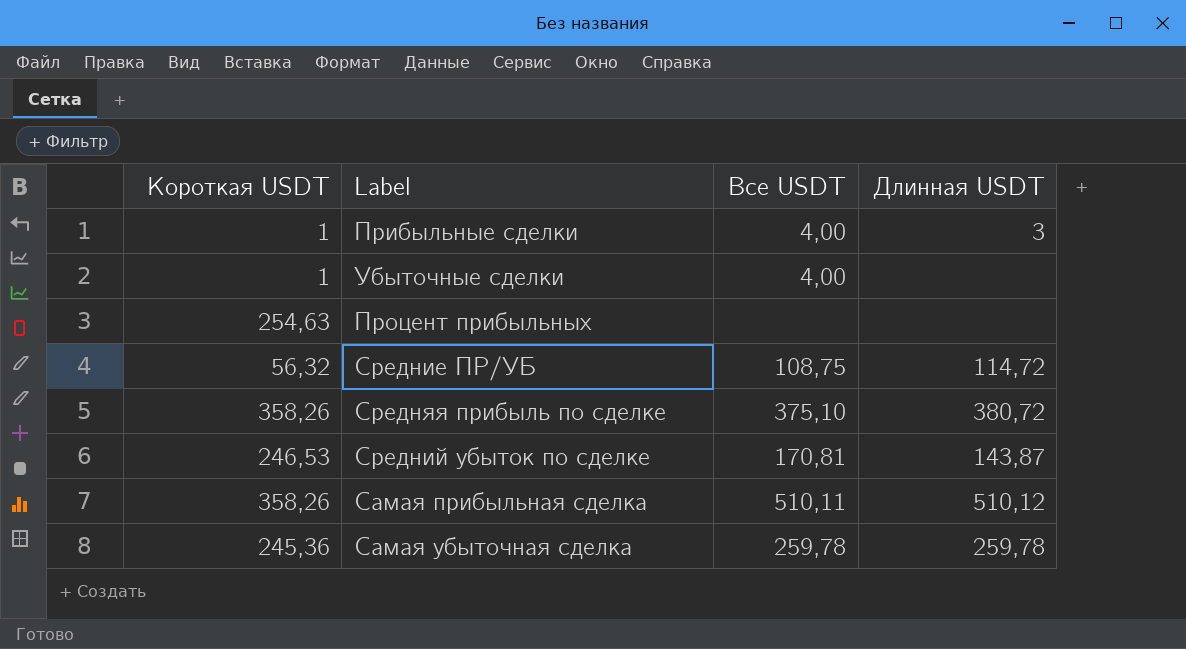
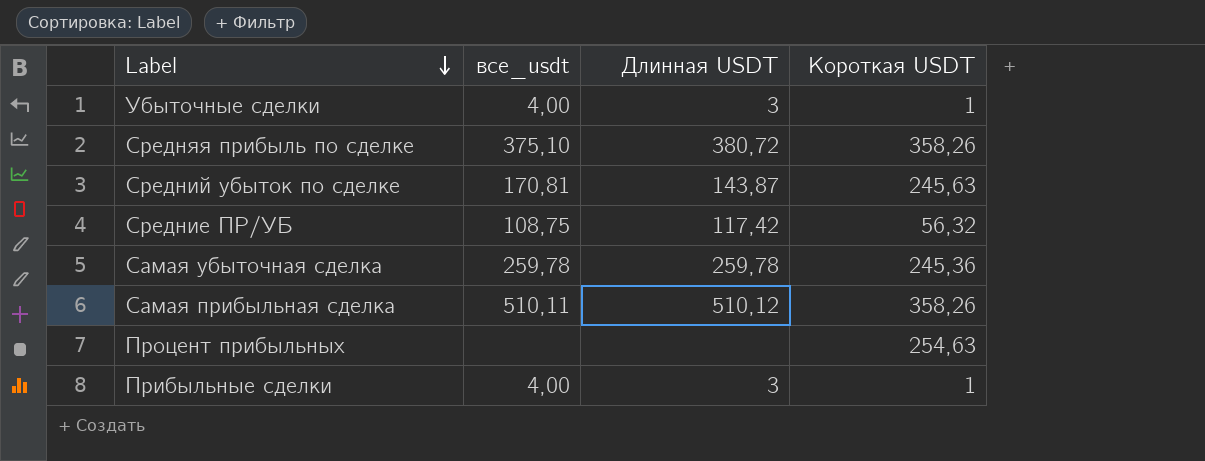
row order: none -> Label descending
column name: Все USDT -> все_usdt
column Короткая USDT | position: 1 -> 4
Убыточные сделки | Длинная USDT: none -> 3
Средний убыток по сделке | Короткая USDT: 246,53 -> 245,63
Средние ПР/УБ | Длинная USDT: 114,72 -> 117,42

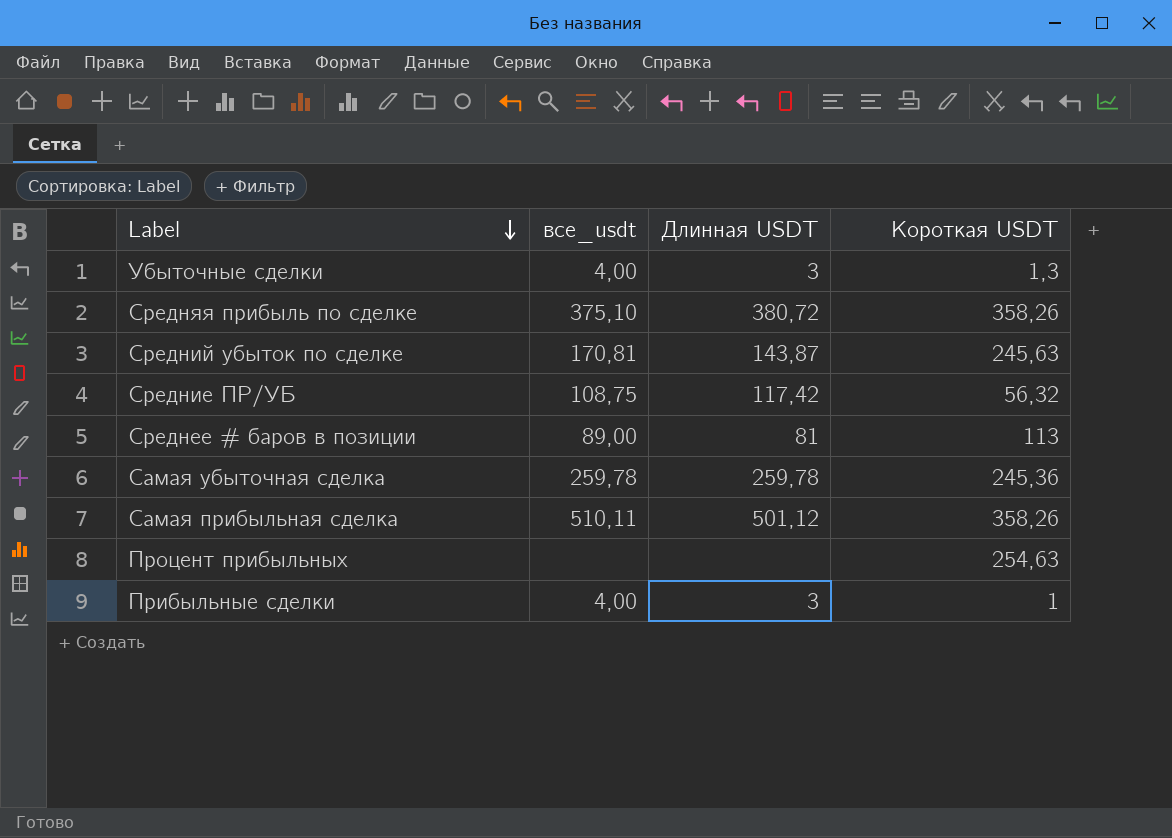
Убыточные сделки | Короткая USDT: 1 -> 1,3
row Среднее # баров в позиции: none -> 89,00 | 81 | 113
Самая прибыльная сделка | Длинная USDT: 510,12 -> 501,12

